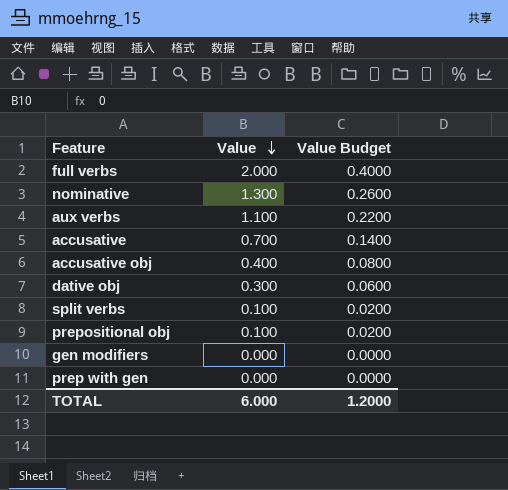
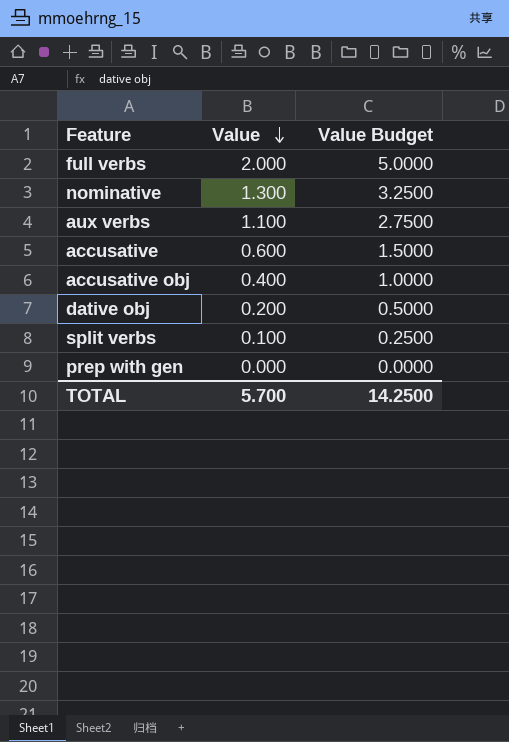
column Value Budget | formula: [Value] * 0.2 -> [Value] * 2.5
row prepositional obj: 0.100 | 0.0200 -> none
row gen modifiers: 0.000 | 0.0000 -> none
accusative | Value: 0.700 -> 0.600
dative obj | Value: 0.300 -> 0.200
TOTAL | Value: 6.000 -> 5.700
TOTAL | Value Budget: 1.2000 -> 14.2500

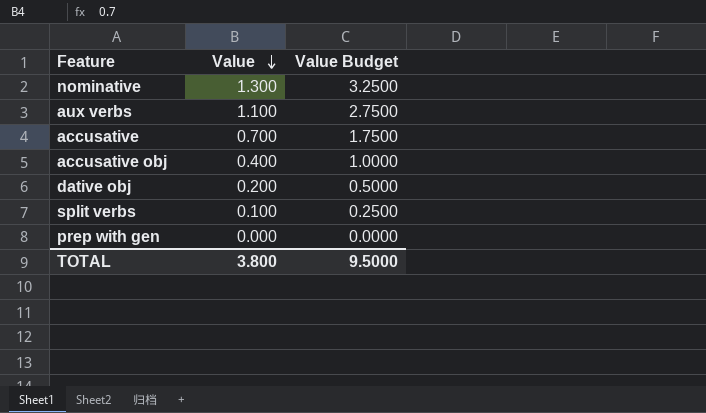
row full verbs: 2.000 | 5.0000 -> none
accusative | Value: 0.600 -> 0.700
accusative | Value Budget: 1.5000 -> 1.7500
TOTAL | Value: 5.700 -> 3.800
TOTAL | Value Budget: 14.2500 -> 9.5000

